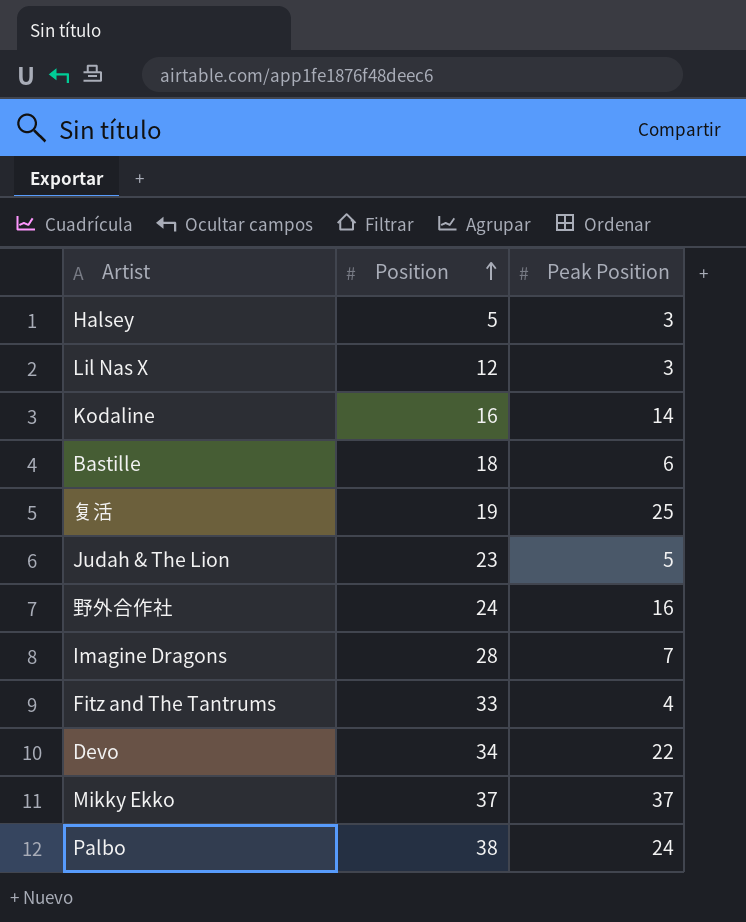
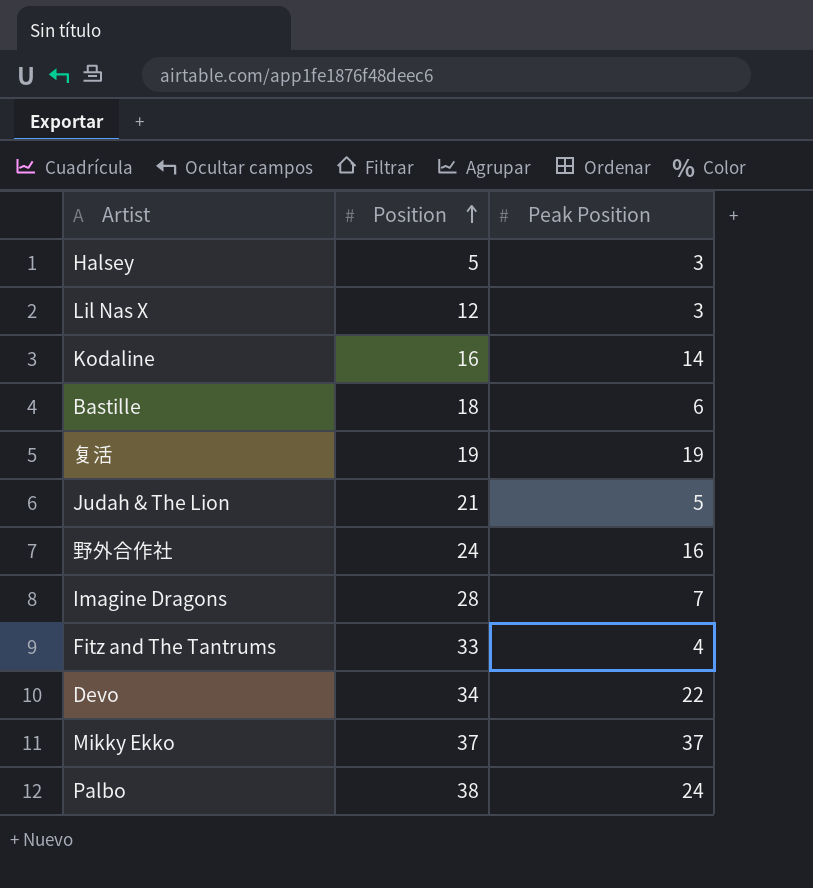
复活 | Peak Position: 25 -> 19
Judah & The Lion | Position: 23 -> 21

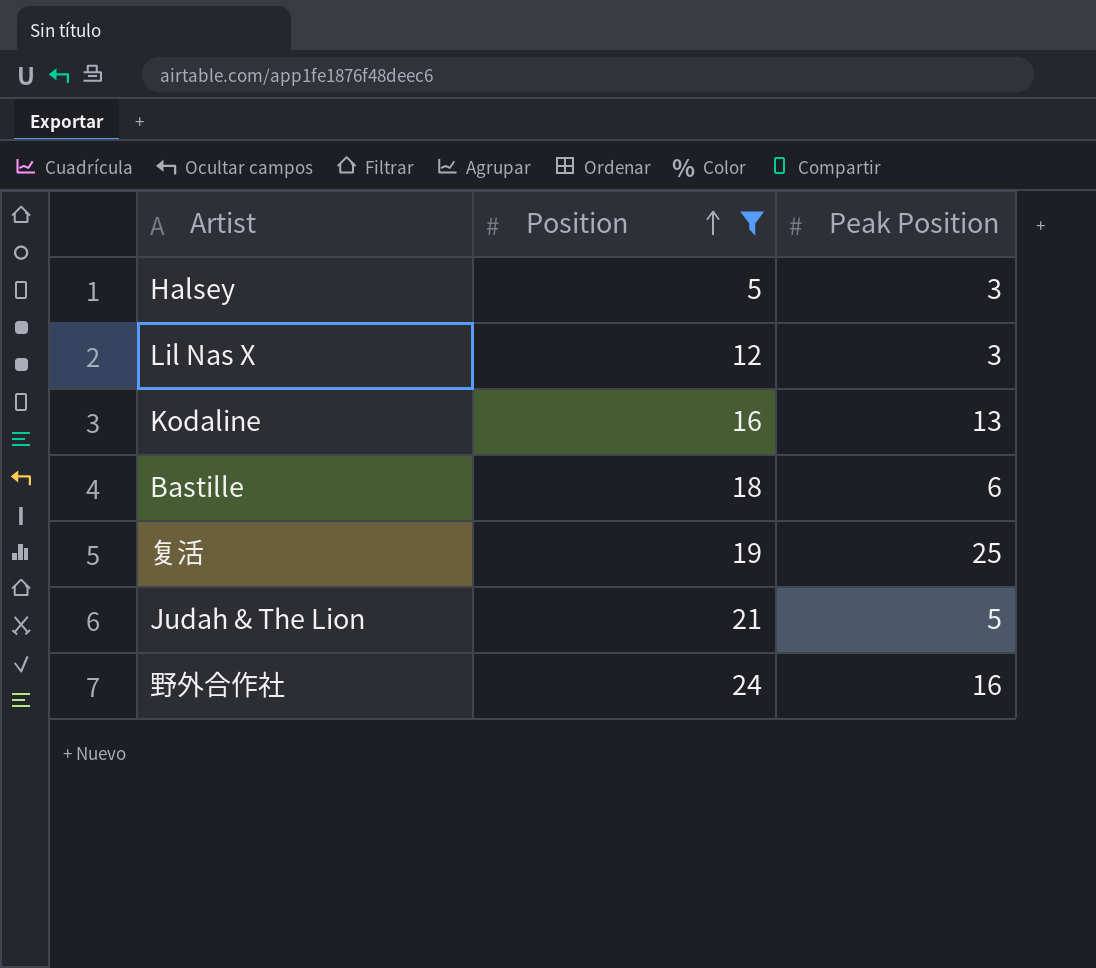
filter: none -> Position <= 24
Kodaline | Peak Position: 14 -> 13
复活 | Peak Position: 19 -> 25

